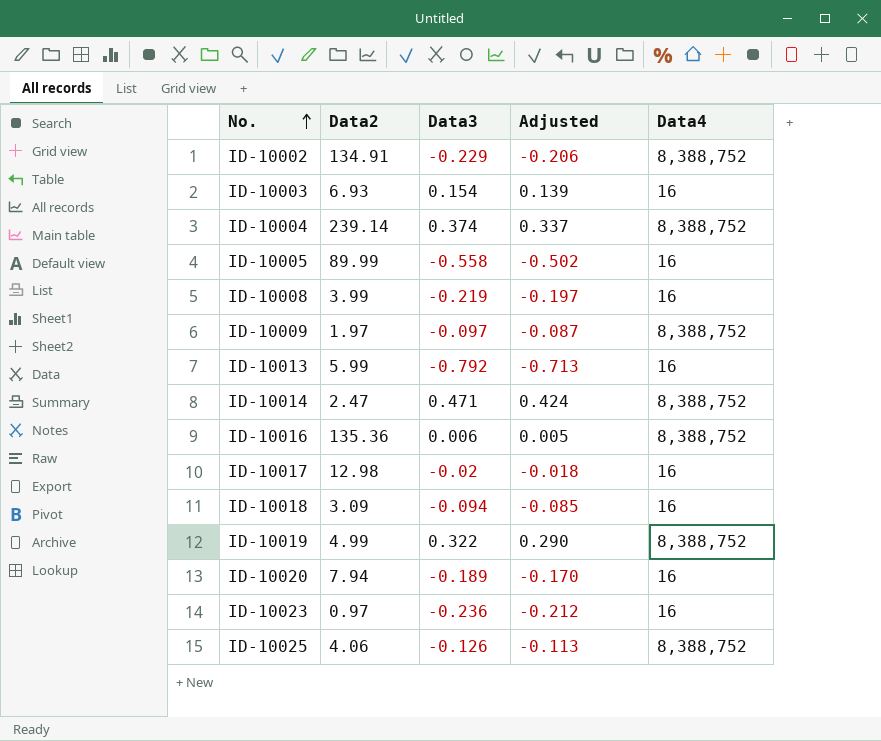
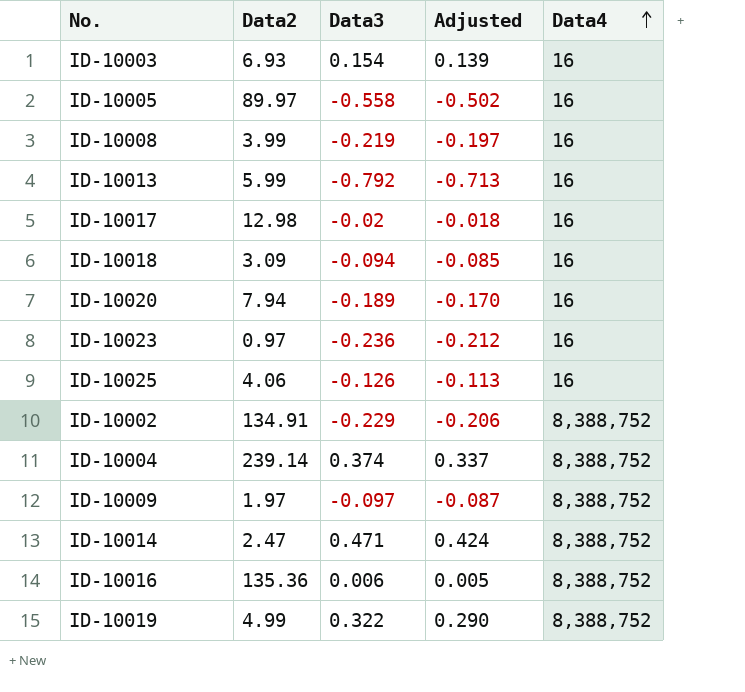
row order: No. ascending -> Data4 ascending
ID-10005 | Data2: 89.99 -> 89.97
ID-10025 | Data4: 8,388,752 -> 16

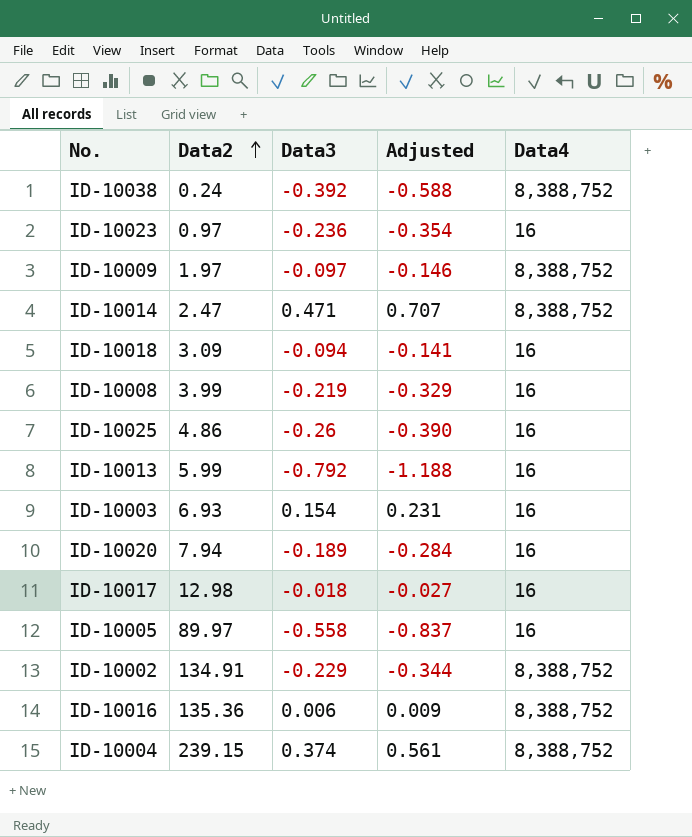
row order: Data4 ascending -> Data2 ascending
column Adjusted | formula: [Data3] * 0.9 -> [Data3] * 1.5
row ID-10019: 4.99 | 0.322 | 0.290 | 8,388,752 -> none
row ID-10038: none -> 0.24 | -0.392 | -0.588 | 8,388,752
ID-10025 | Data2: 4.06 -> 4.86
ID-10025 | Data3: -0.126 -> -0.26
ID-10017 | Data3: -0.02 -> -0.018
ID-10004 | Data2: 239.14 -> 239.15

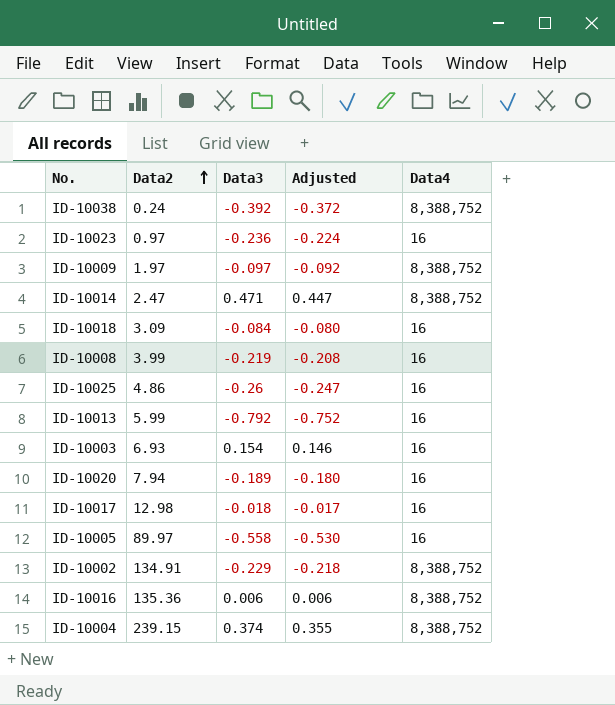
column Adjusted | formula: [Data3] * 1.5 -> [Data3] * 0.95
ID-10018 | Data3: -0.094 -> -0.084

